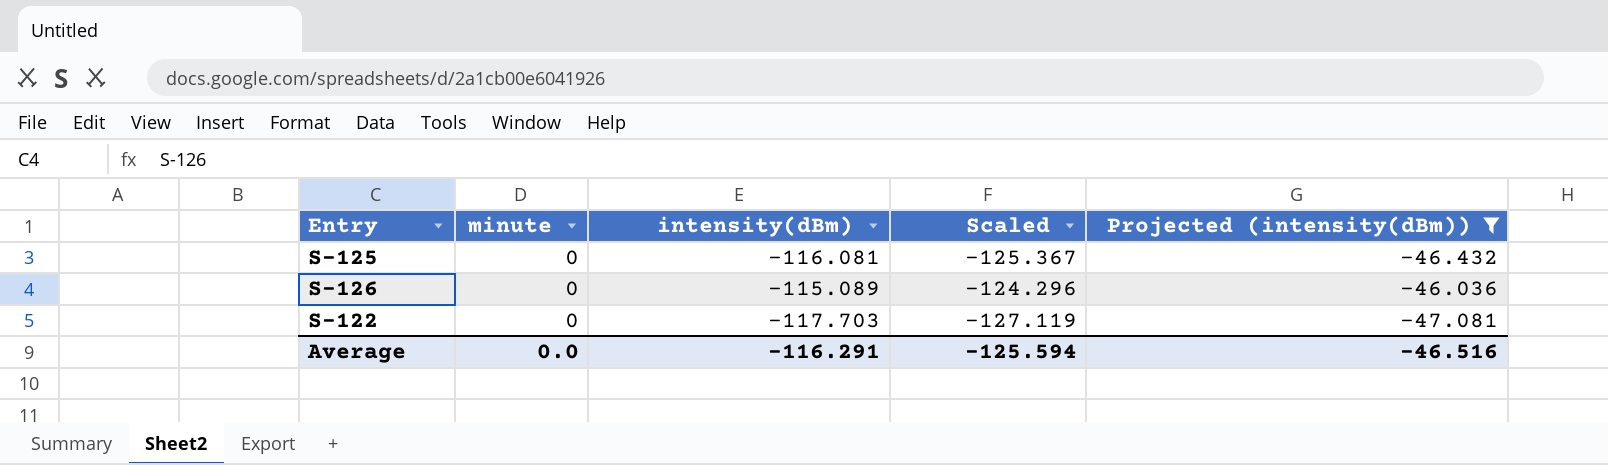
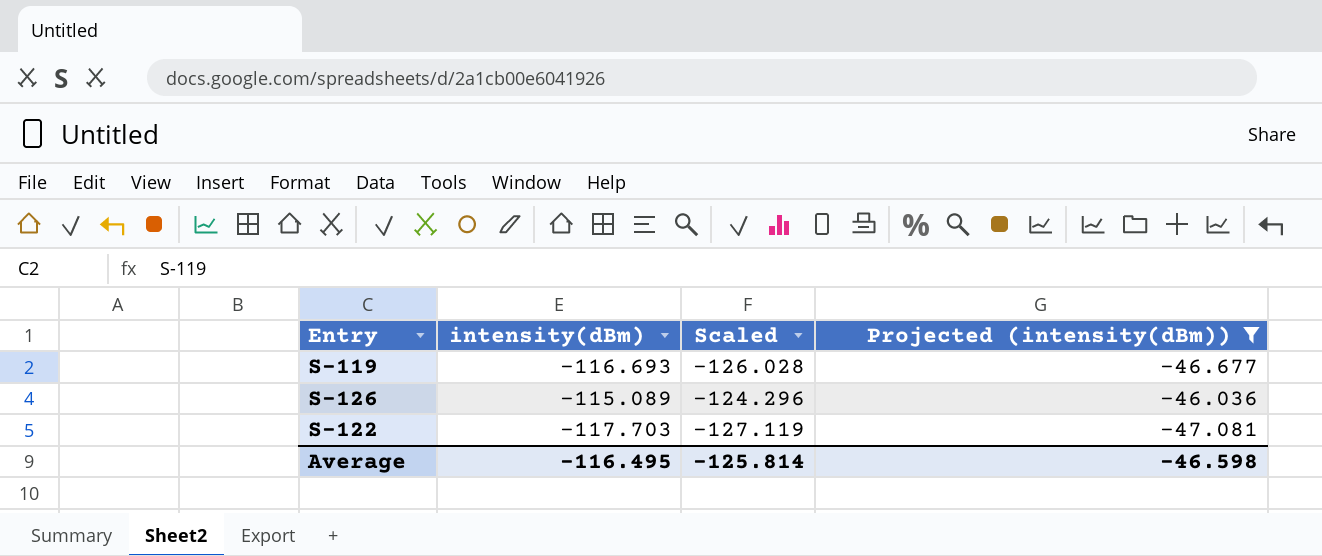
column minute | position: 2 -> none
row S-125: 0 | -116.081 | -125.367 | -46.432 -> none
row S-119: none -> -116.693 | -126.028 | -46.677
Average | intensity(dBm): -116.291 -> -116.495
Average | Scaled: -125.594 -> -125.814
Average | Projected (intensity(dBm)): -46.516 -> -46.598

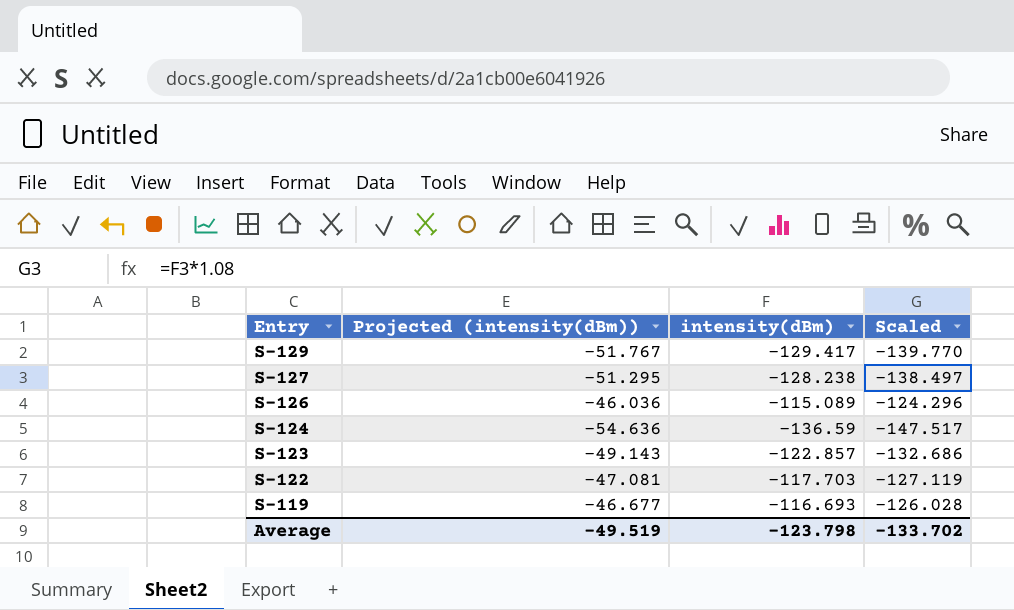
filter: Projected (intensity(dBm)) >= -47.081 -> none
row order: none -> Entry descending
column Projected (intensity(dBm)) | position: 4 -> 2
Average | Projected (intensity(dBm)): -46.598 -> -49.519
Average | intensity(dBm): -116.495 -> -123.798
Average | Scaled: -125.814 -> -133.702

